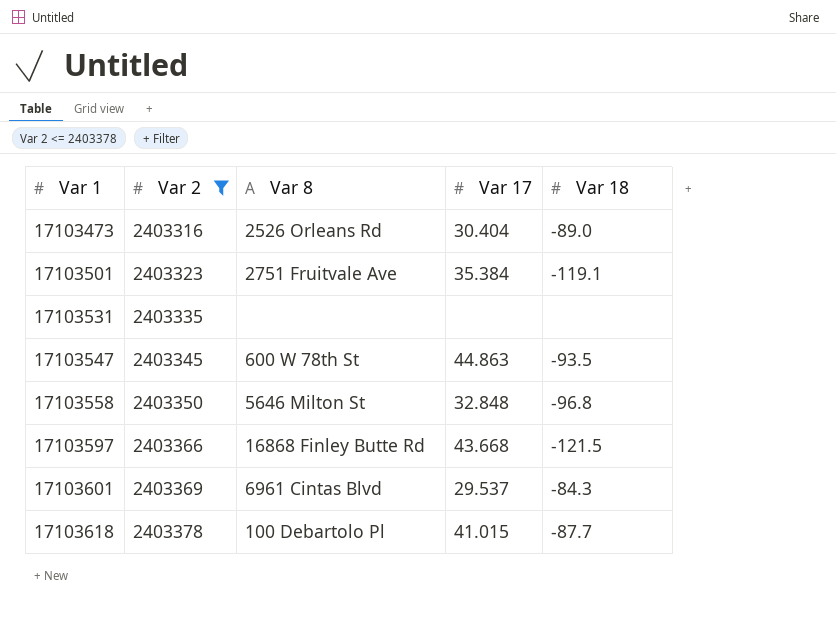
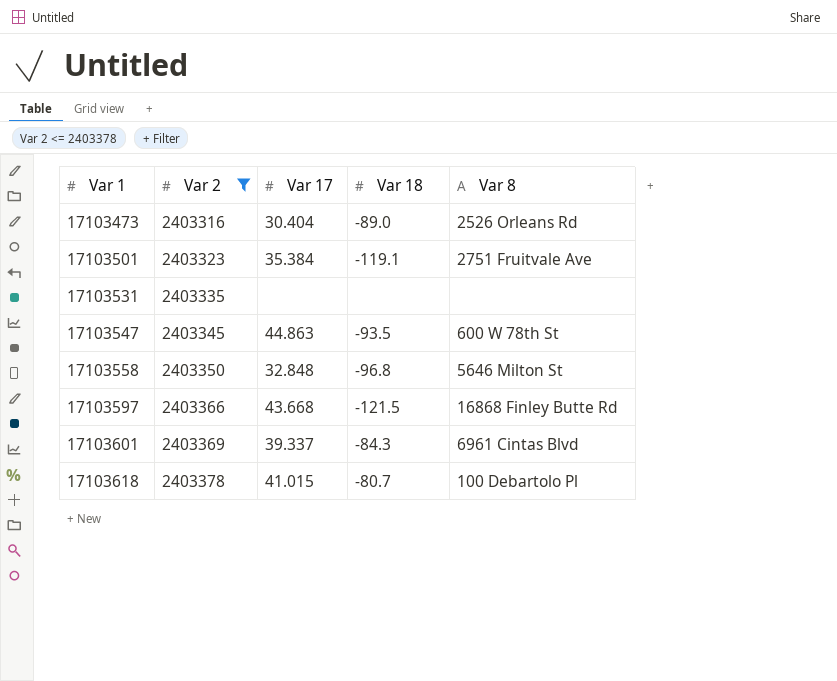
column Var 8 | position: 3 -> 5
17103601 | Var 17: 29.537 -> 39.337
17103618 | Var 18: -87.7 -> -80.7

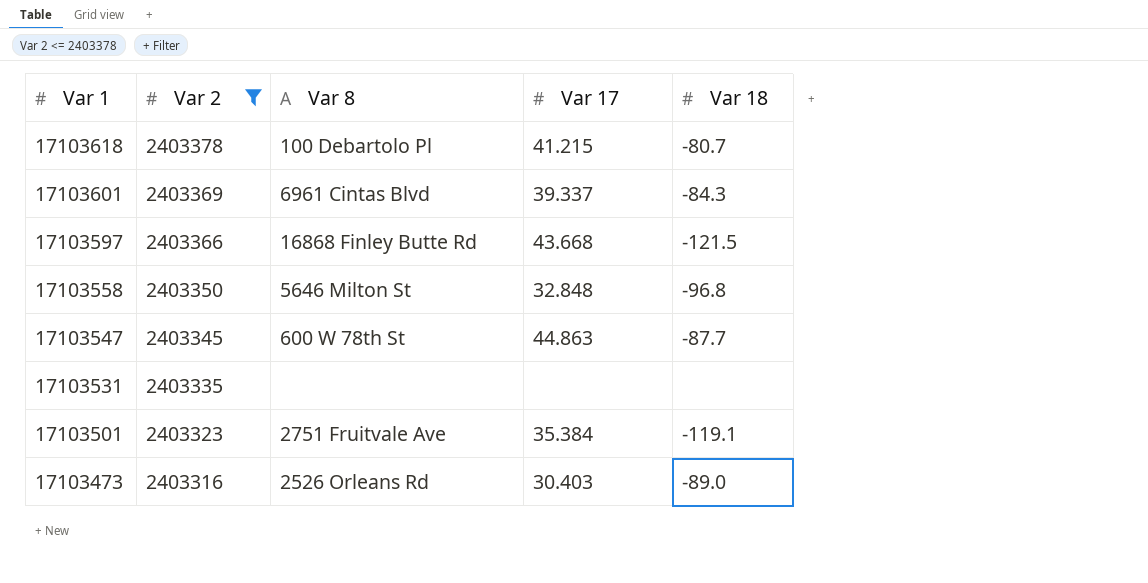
row order: Var 1 ascending -> Var 1 descending
column Var 8 | position: 5 -> 3
17103618 | Var 17: 41.015 -> 41.215
17103547 | Var 18: -93.5 -> -87.7
17103473 | Var 17: 30.404 -> 30.403

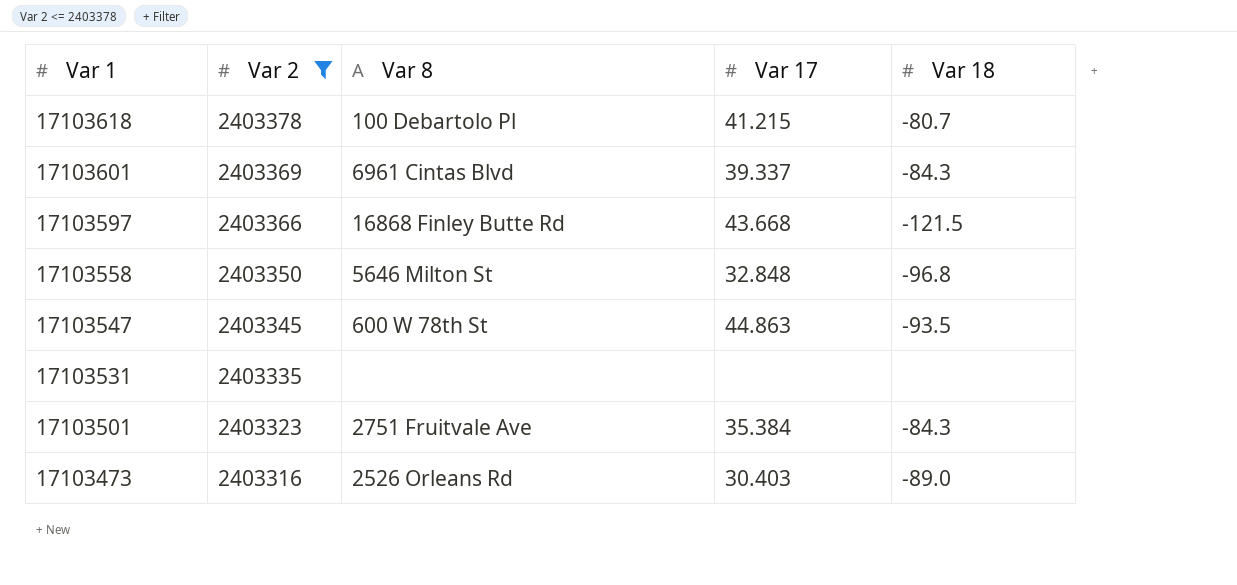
17103547 | Var 18: -87.7 -> -93.5
17103501 | Var 18: -119.1 -> -84.3

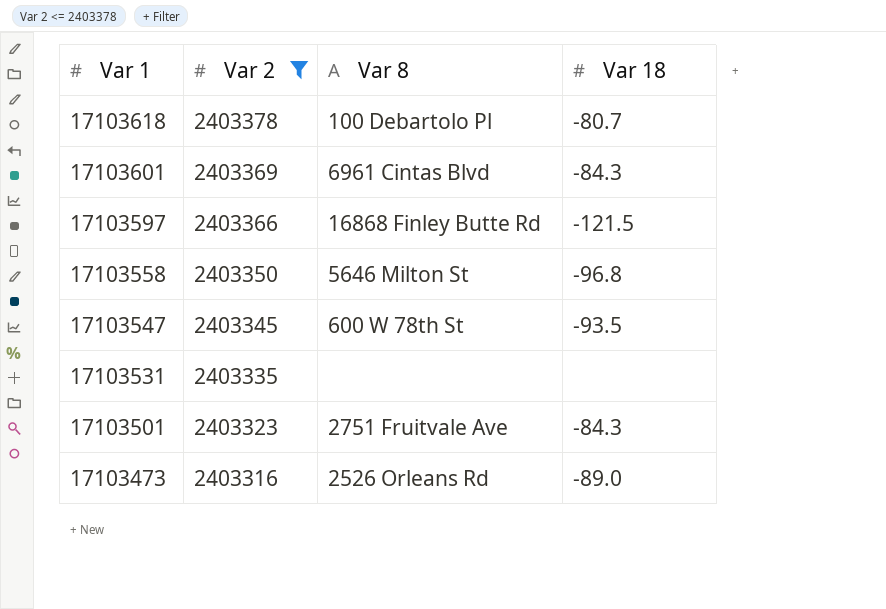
column Var 17 | position: 4 -> none

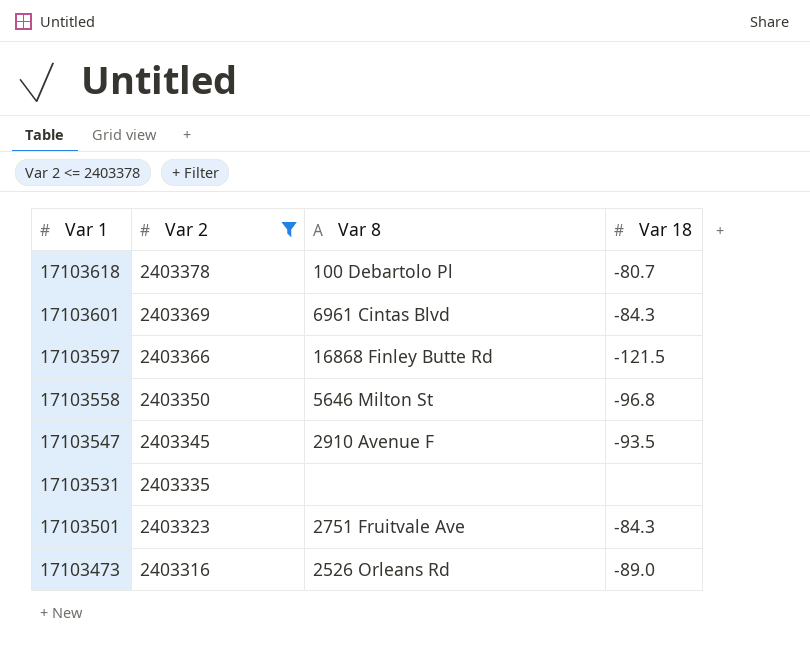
17103547 | Var 8: 600 W 78th St -> 2910 Avenue F

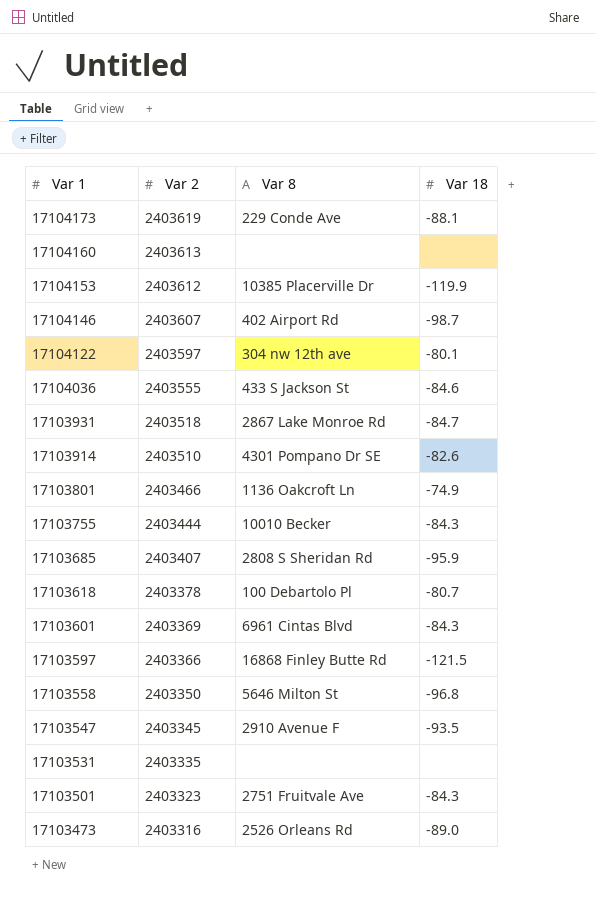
filter: Var 2 <= 2403378 -> none

